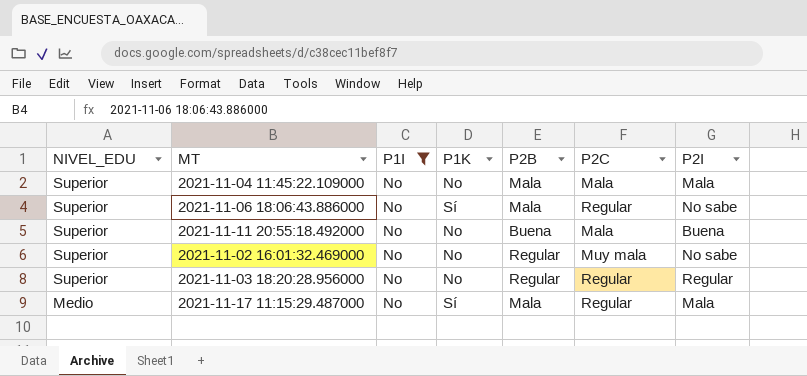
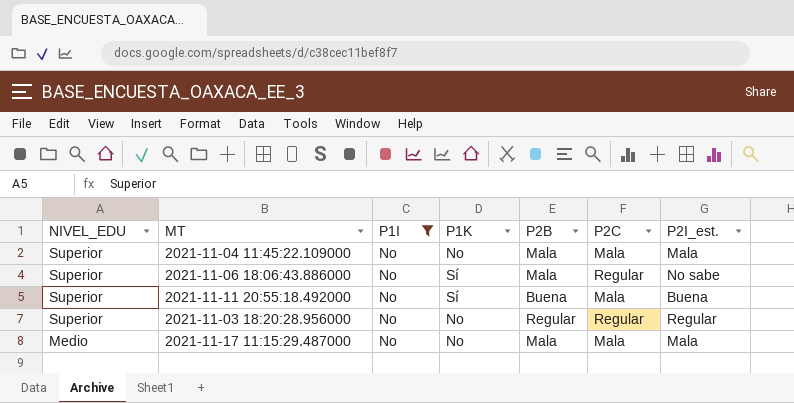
column name: P2I -> P2I_est.
row 2021-11-02 16:01:32.469000: Superior | No | No | Regular | Muy mala | No sabe -> none
2021-11-11 20:55:18.492000 | P1K: No -> Sí
2021-11-17 11:15:29.487000 | P1K: Sí -> No
2021-11-17 11:15:29.487000 | P2C: Regular -> Mala

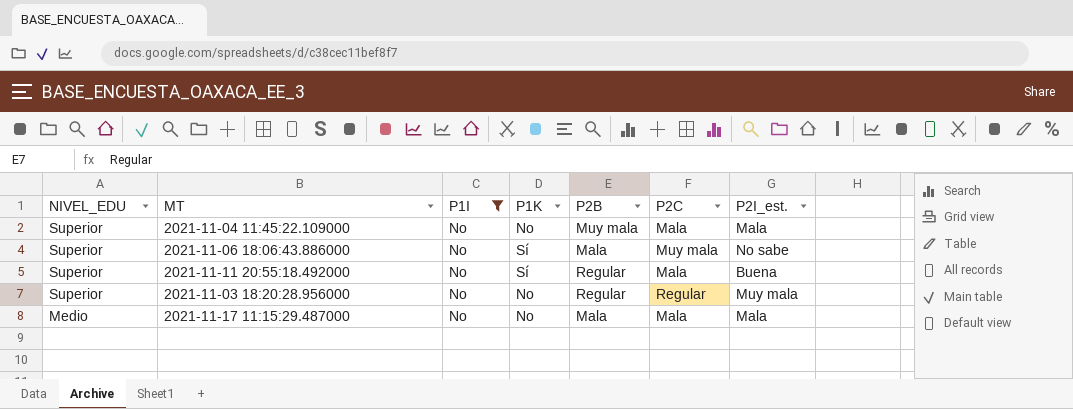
2021-11-04 11:45:22.109000 | P2B: Mala -> Muy mala
2021-11-06 18:06:43.886000 | P2C: Regular -> Muy mala
2021-11-11 20:55:18.492000 | P2B: Buena -> Regular
2021-11-03 18:20:28.956000 | P2I_est.: Regular -> Muy mala

